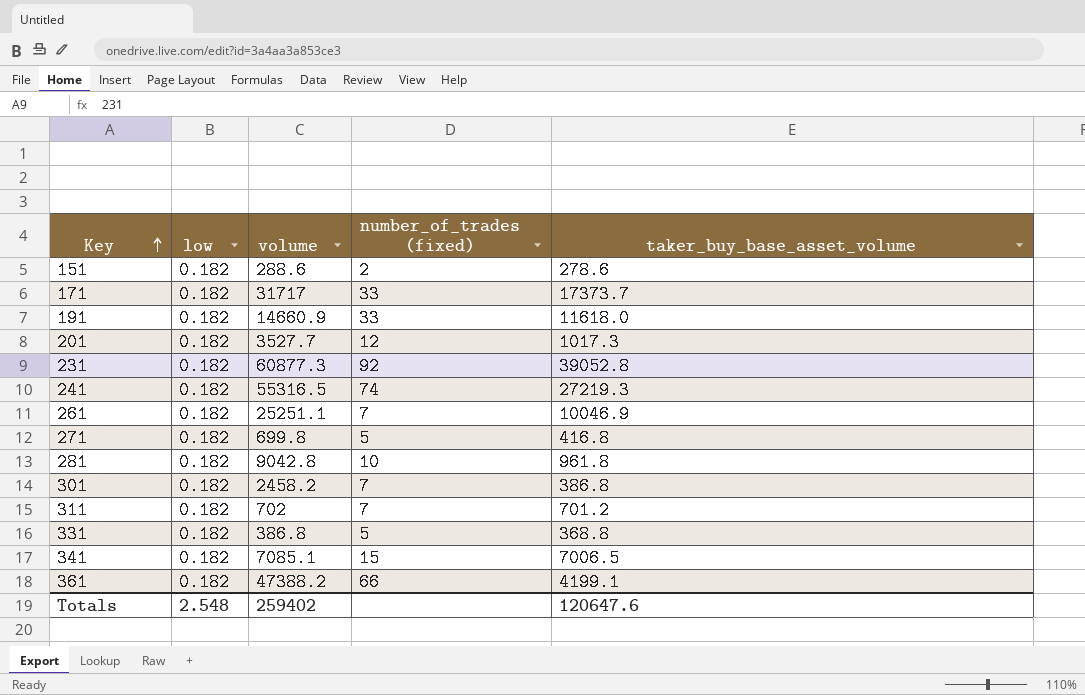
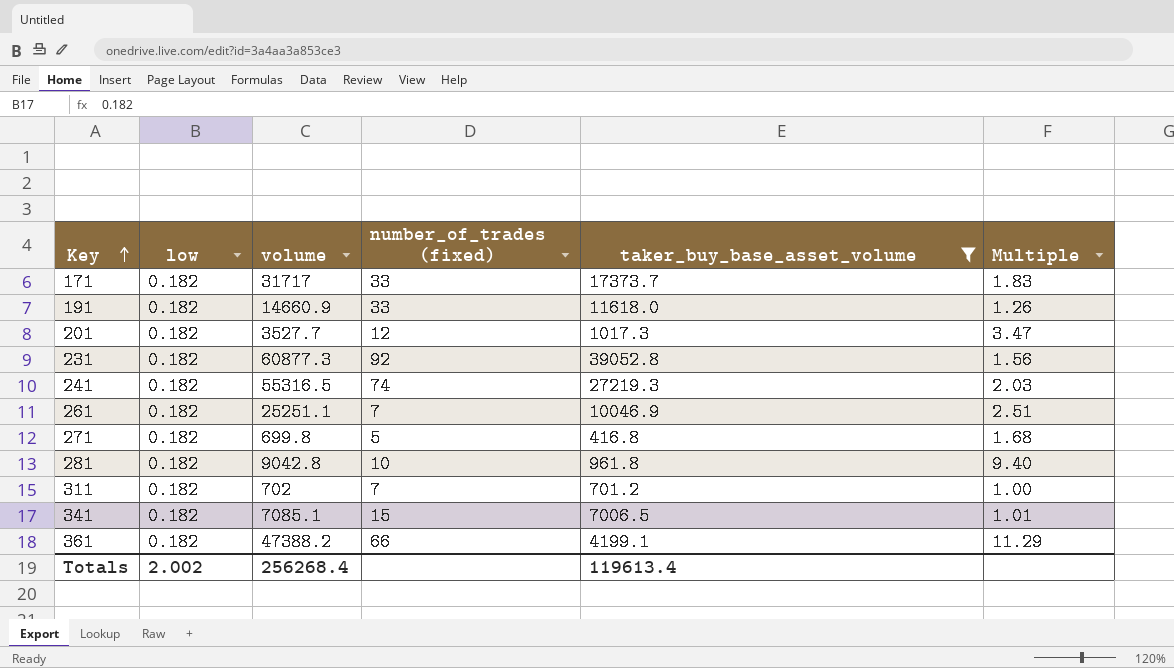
filter: none -> taker_buy_base_asset_volume >= 416.8
column Multiple | formula: none -> [volume] / [taker_buy_base_asset_volume]
Totals | low: 2.548 -> 2.002
Totals | volume: 259402 -> 256268.4
Totals | taker_buy_base_asset_volume: 120647.6 -> 119613.4

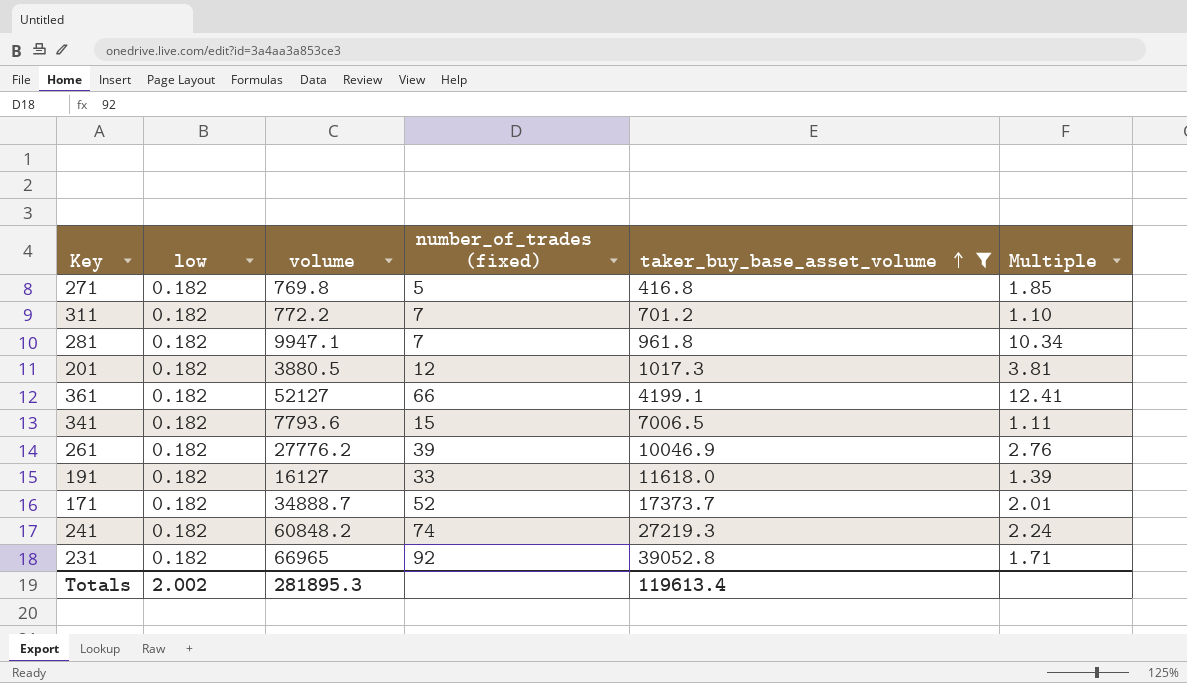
row order: Key ascending -> taker_buy_base_asset_volume ascending
271 | volume: 699.8 -> 769.8
271 | Multiple: 1.68 -> 1.85
311 | volume: 702 -> 772.2
311 | Multiple: 1.00 -> 1.10
281 | volume: 9042.8 -> 9947.1
281 | number_of_trades (fixed): 10 -> 7
281 | Multiple: 9.40 -> 10.34
201 | volume: 3527.7 -> 3880.5
201 | Multiple: 3.47 -> 3.81
361 | volume: 47388.2 -> 52127
361 | Multiple: 11.29 -> 12.41
341 | volume: 7085.1 -> 7793.6
341 | Multiple: 1.01 -> 1.11
261 | volume: 25251.1 -> 27776.2
261 | number_of_trades (fixed): 7 -> 39
261 | Multiple: 2.51 -> 2.76
191 | volume: 14660.9 -> 16127
191 | Multiple: 1.26 -> 1.39
171 | volume: 31717 -> 34888.7
171 | number_of_trades (fixed): 33 -> 52
171 | Multiple: 1.83 -> 2.01
241 | volume: 55316.5 -> 60848.2
241 | Multiple: 2.03 -> 2.24
231 | volume: 60877.3 -> 66965
231 | Multiple: 1.56 -> 1.71
Totals | volume: 256268.4 -> 281895.3

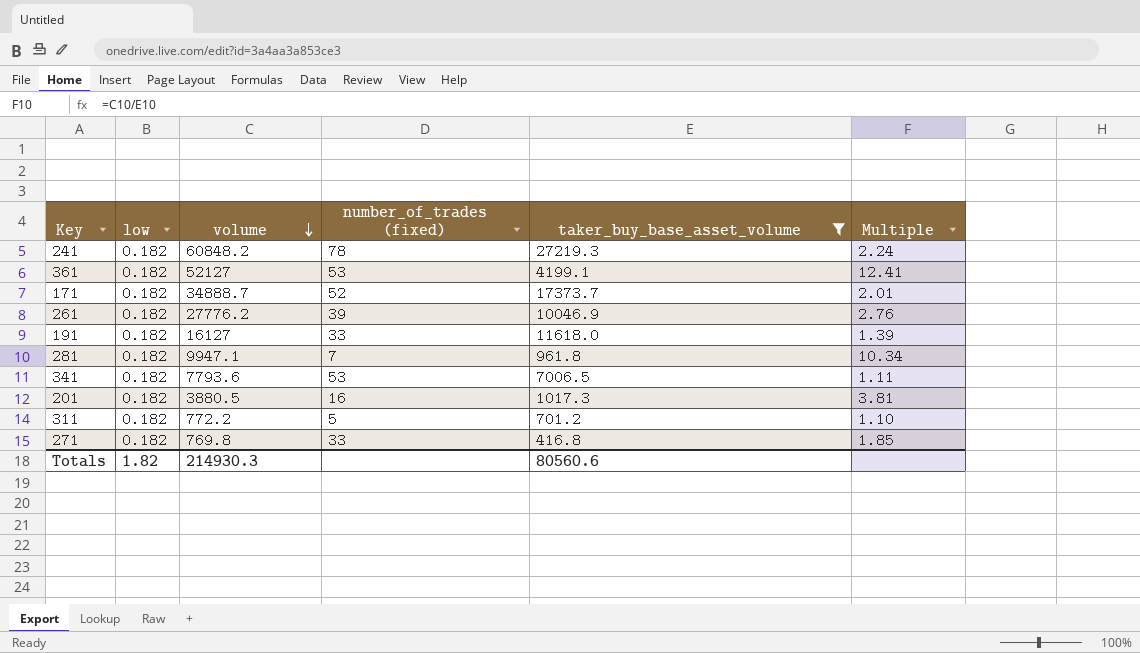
row order: taker_buy_base_asset_volume ascending -> volume descending
row 231: 0.182 | 66965 | 92 | 39052.8 | 1.71 -> none
241 | number_of_trades (fixed): 74 -> 78
361 | number_of_trades (fixed): 66 -> 53
341 | number_of_trades (fixed): 15 -> 53
201 | number_of_trades (fixed): 12 -> 16
311 | number_of_trades (fixed): 7 -> 5
271 | number_of_trades (fixed): 5 -> 33
Totals | low: 2.002 -> 1.82
Totals | volume: 281895.3 -> 214930.3
Totals | taker_buy_base_asset_volume: 119613.4 -> 80560.6

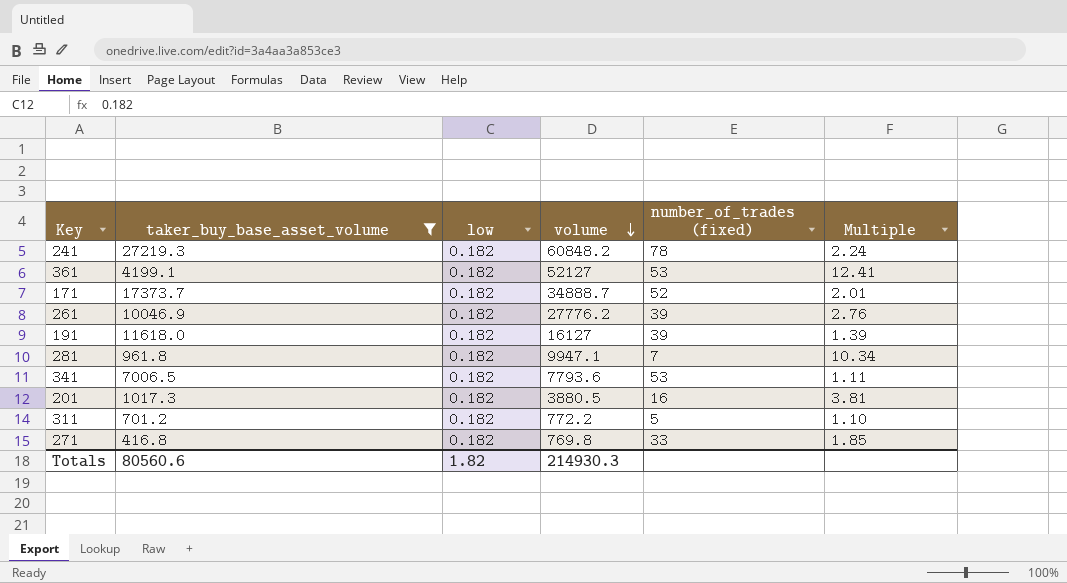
column taker_buy_base_asset_volume | position: 5 -> 2
191 | number_of_trades (fixed): 33 -> 39

